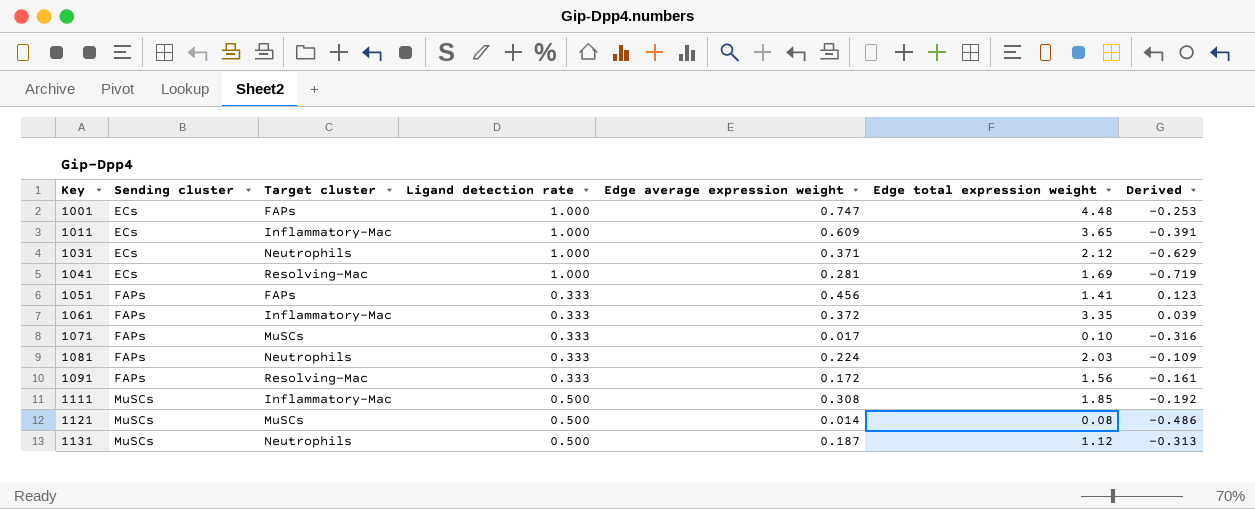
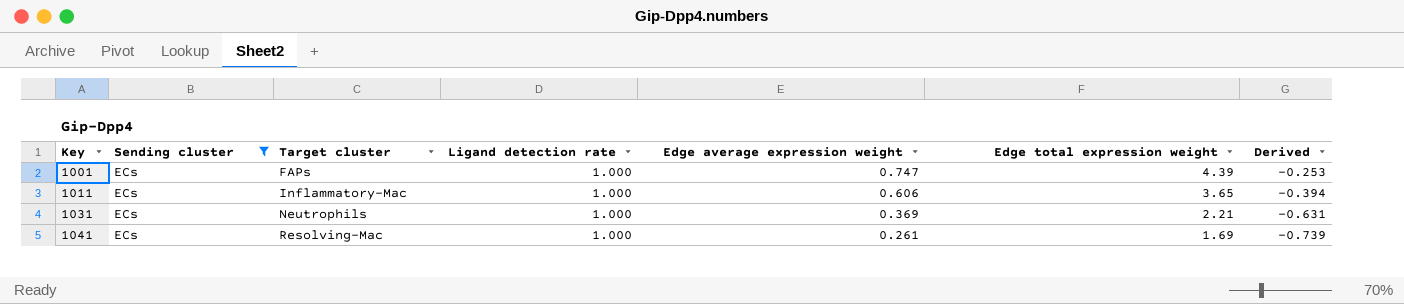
filter: none -> Sending cluster = ECs
1001 | Edge total expression weight: 4.48 -> 4.39
1011 | Edge average expression weight: 0.609 -> 0.606
1011 | Derived: -0.391 -> -0.394
1031 | Edge average expression weight: 0.371 -> 0.369
1031 | Edge total expression weight: 2.12 -> 2.21
1031 | Derived: -0.629 -> -0.631
1041 | Edge average expression weight: 0.281 -> 0.261
1041 | Derived: -0.719 -> -0.739

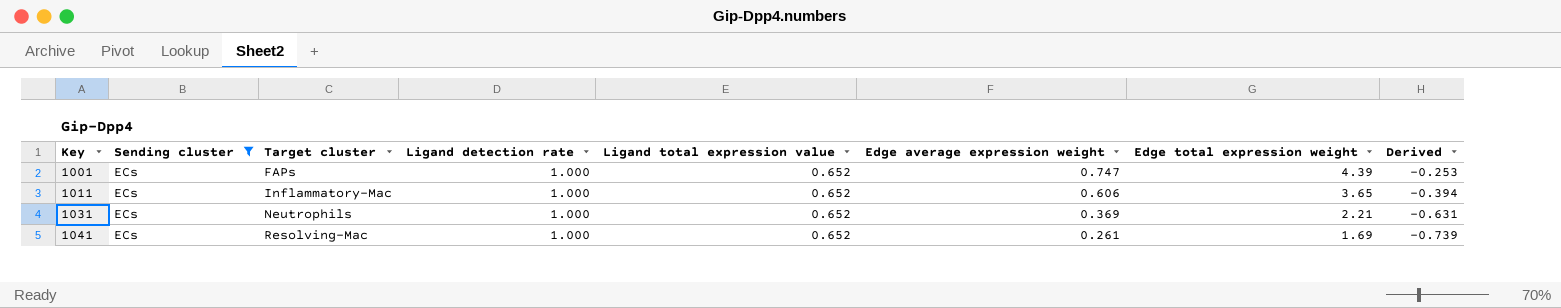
column Ligand total expression value | position: none -> 5

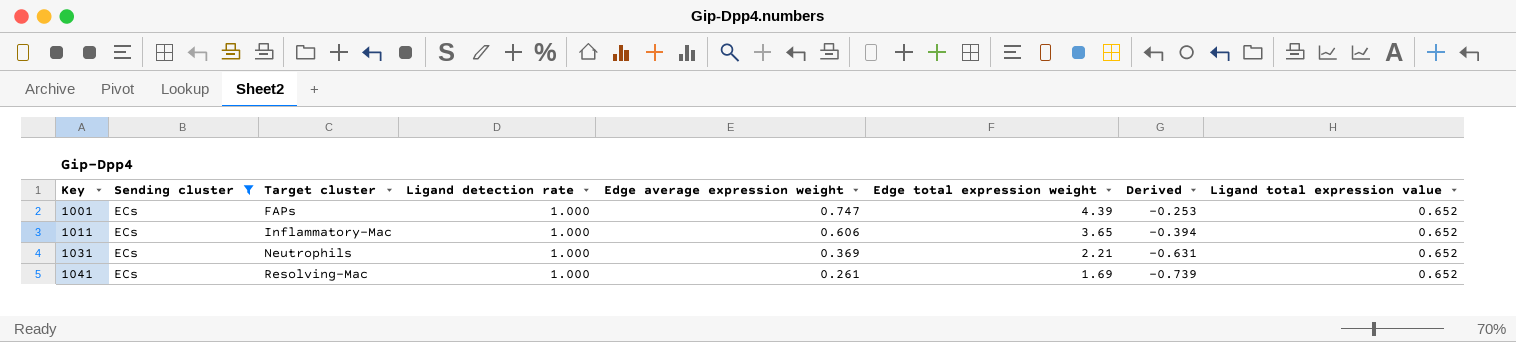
column Ligand total expression value | position: 5 -> 8

